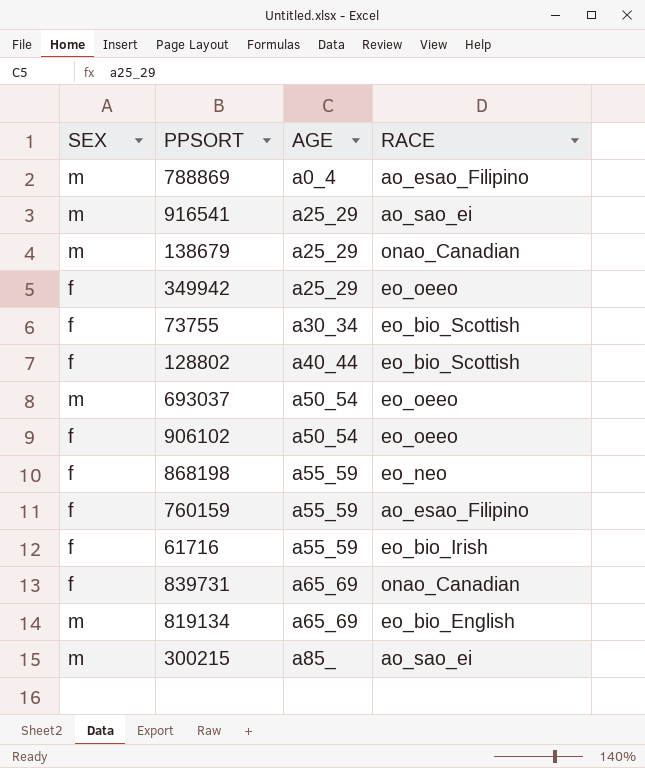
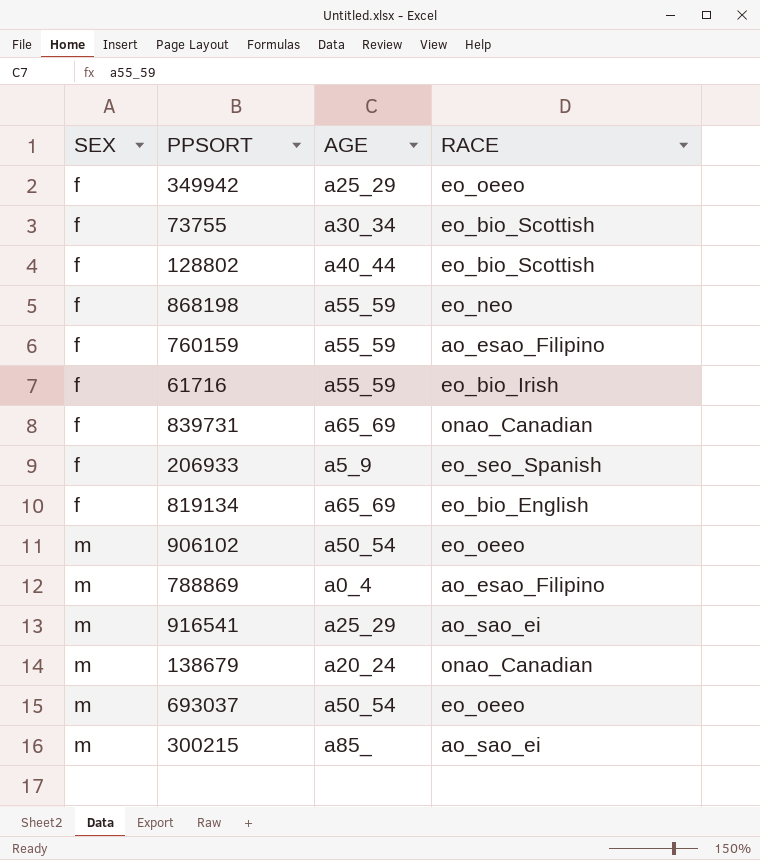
row order: AGE ascending -> SEX ascending
row 206933: none -> f | a5_9 | eo_seo_Spanish
819134 | SEX: m -> f
906102 | SEX: f -> m
138679 | AGE: a25_29 -> a20_24

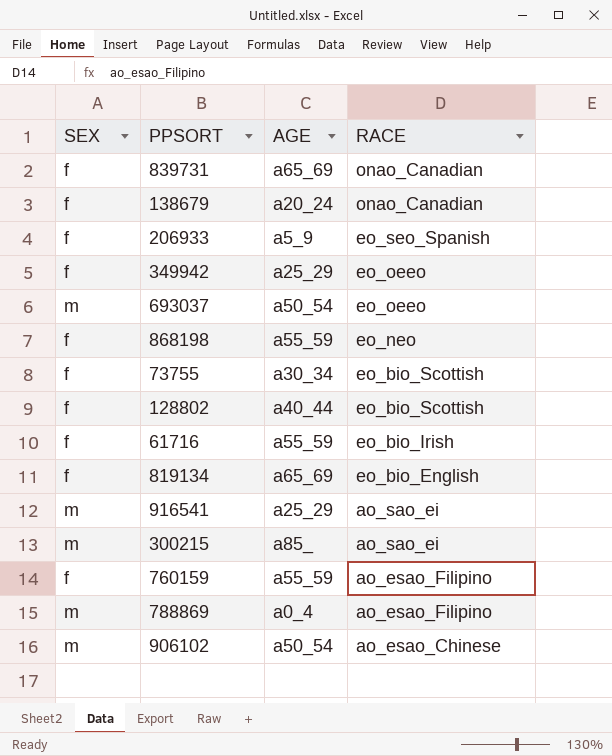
row order: SEX ascending -> RACE descending
138679 | SEX: m -> f
906102 | RACE: eo_oeeo -> ao_esao_Chinese

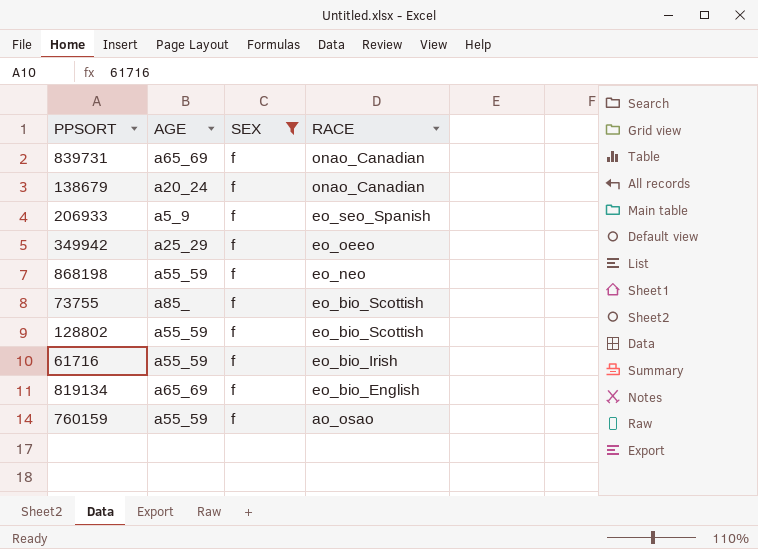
filter: none -> SEX = f
column SEX | position: 1 -> 3
73755 | AGE: a30_34 -> a85_
128802 | AGE: a40_44 -> a55_59
760159 | RACE: ao_esao_Filipino -> ao_osao

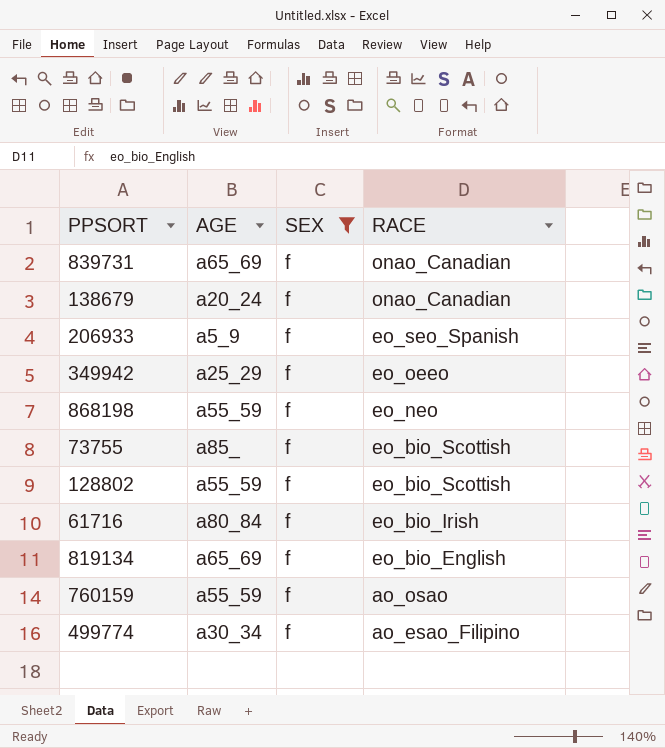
61716 | AGE: a55_59 -> a80_84
row 499774: none -> a30_34 | f | ao_esao_Filipino

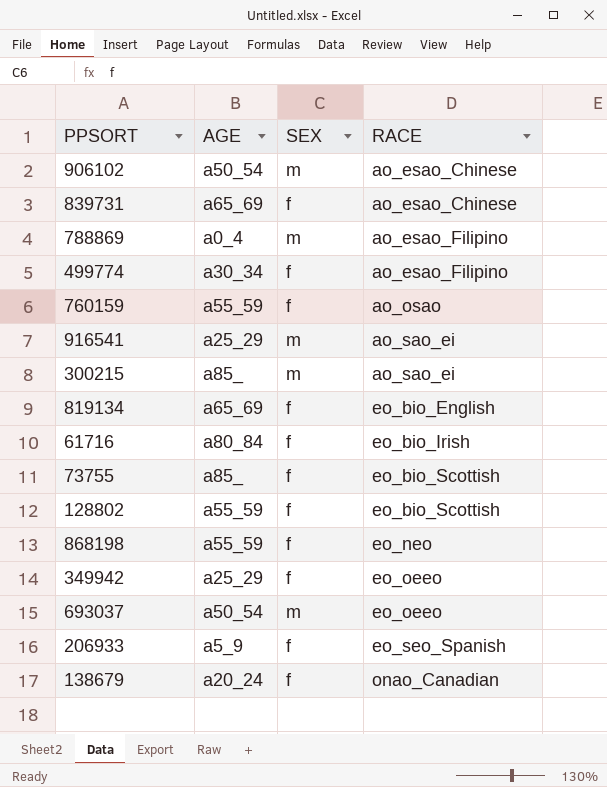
filter: SEX = f -> none
row order: RACE descending -> RACE ascending
839731 | RACE: onao_Canadian -> ao_esao_Chinese

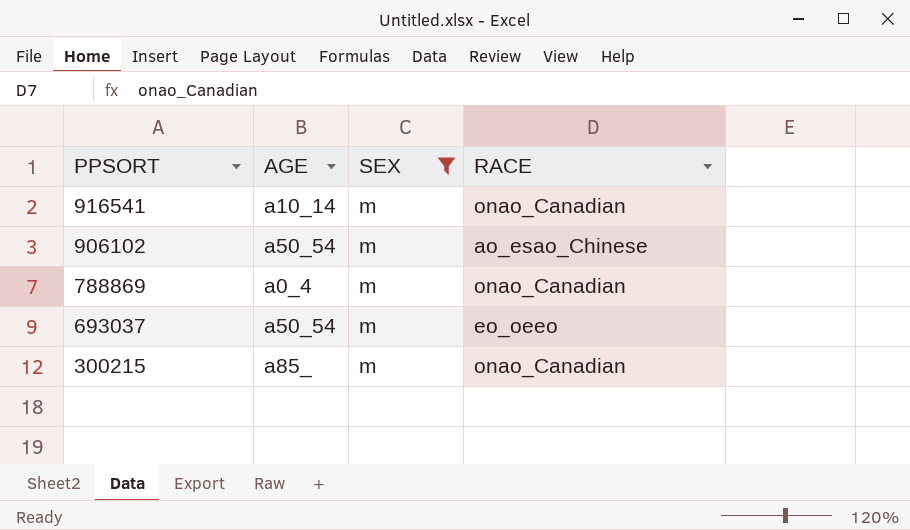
filter: none -> SEX = m
row order: RACE ascending -> PPSORT descending
916541 | AGE: a25_29 -> a10_14
916541 | RACE: ao_sao_ei -> onao_Canadian
788869 | RACE: ao_esao_Filipino -> onao_Canadian
300215 | RACE: ao_sao_ei -> onao_Canadian

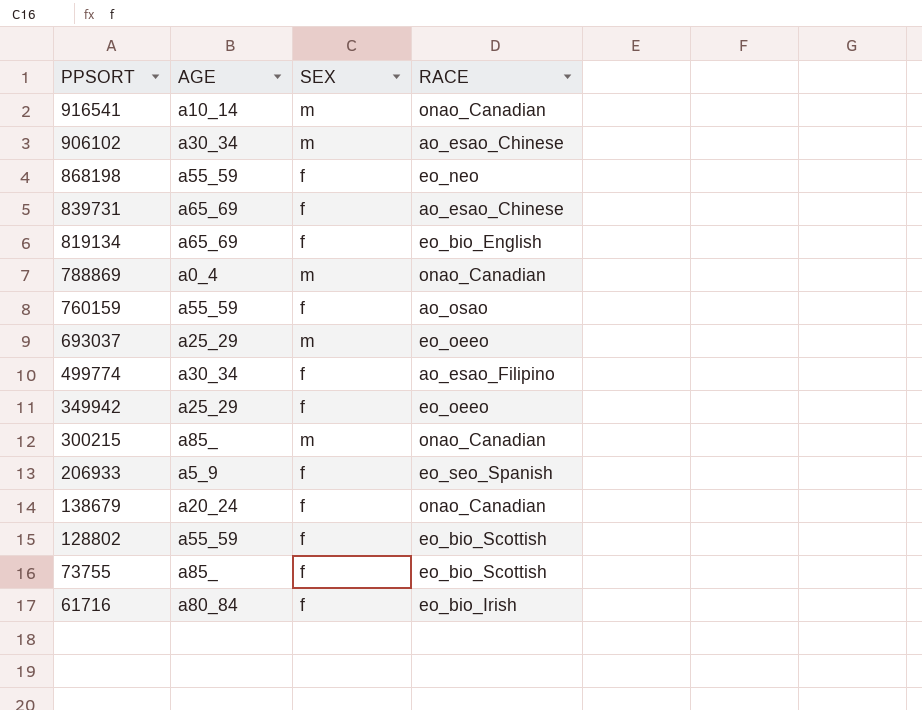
filter: SEX = m -> none
906102 | AGE: a50_54 -> a30_34
693037 | AGE: a50_54 -> a25_29

